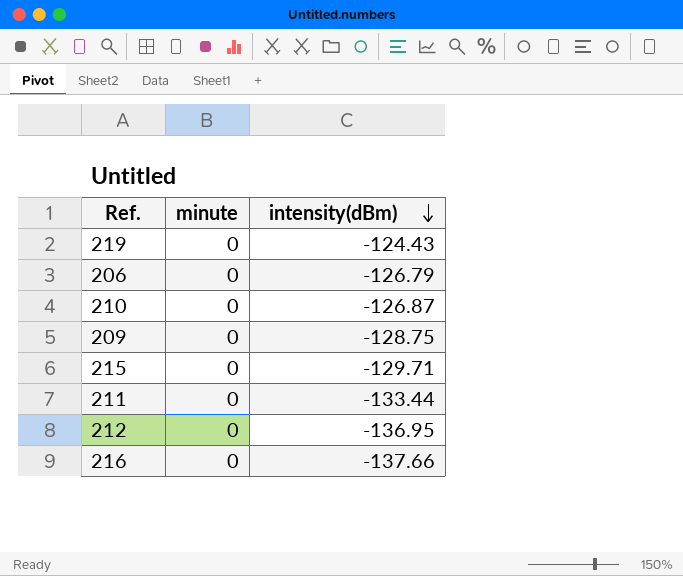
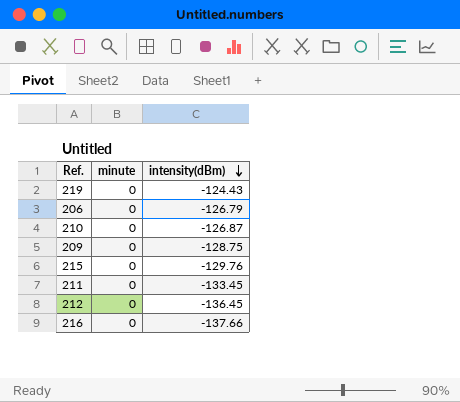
215 | intensity(dBm): -129.71 -> -129.76
211 | intensity(dBm): -133.44 -> -133.45
212 | intensity(dBm): -136.95 -> -136.45

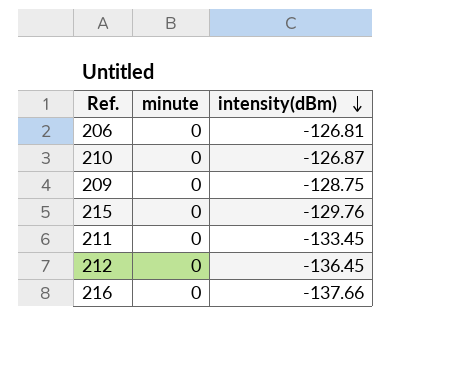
row 219: 0 | -124.43 -> none
206 | intensity(dBm): -126.79 -> -126.81

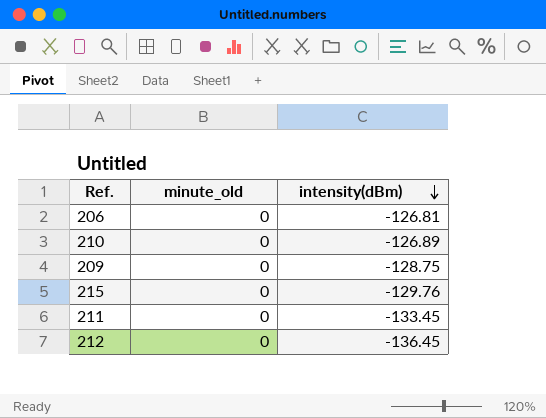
column name: minute -> minute_old
row 216: 0 | -137.66 -> none
210 | intensity(dBm): -126.87 -> -126.89

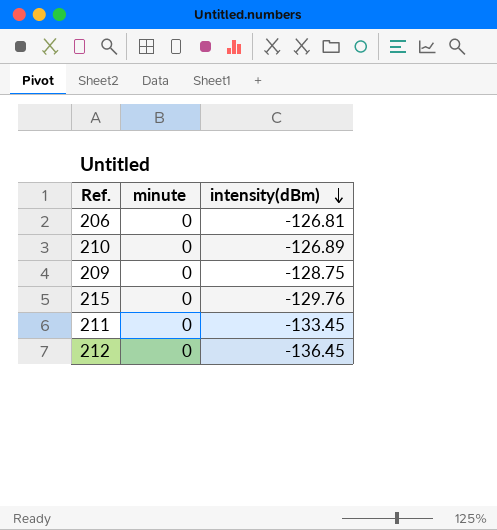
column name: minute_old -> minute

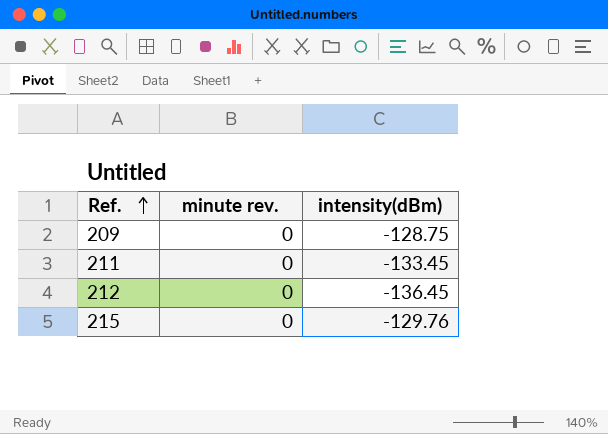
row order: intensity(dBm) descending -> Ref. ascending
column name: minute -> minute rev.
row 206: 0 | -126.81 -> none
row 210: 0 | -126.89 -> none

